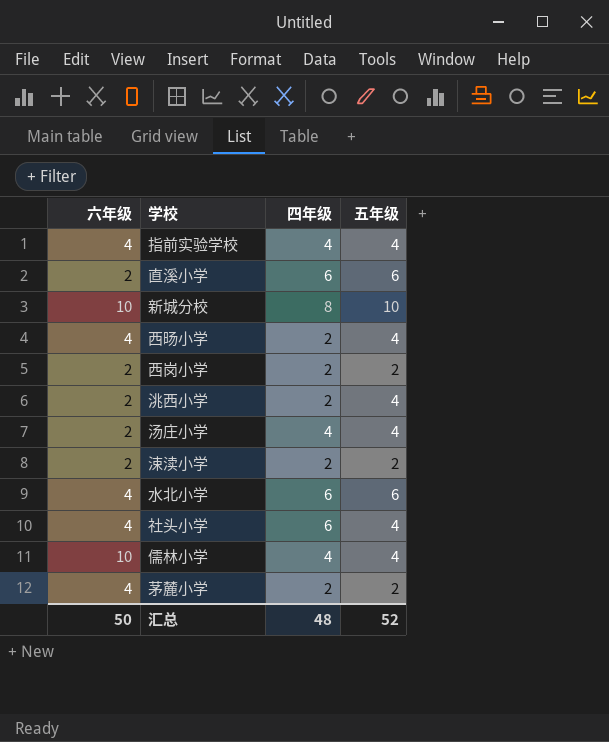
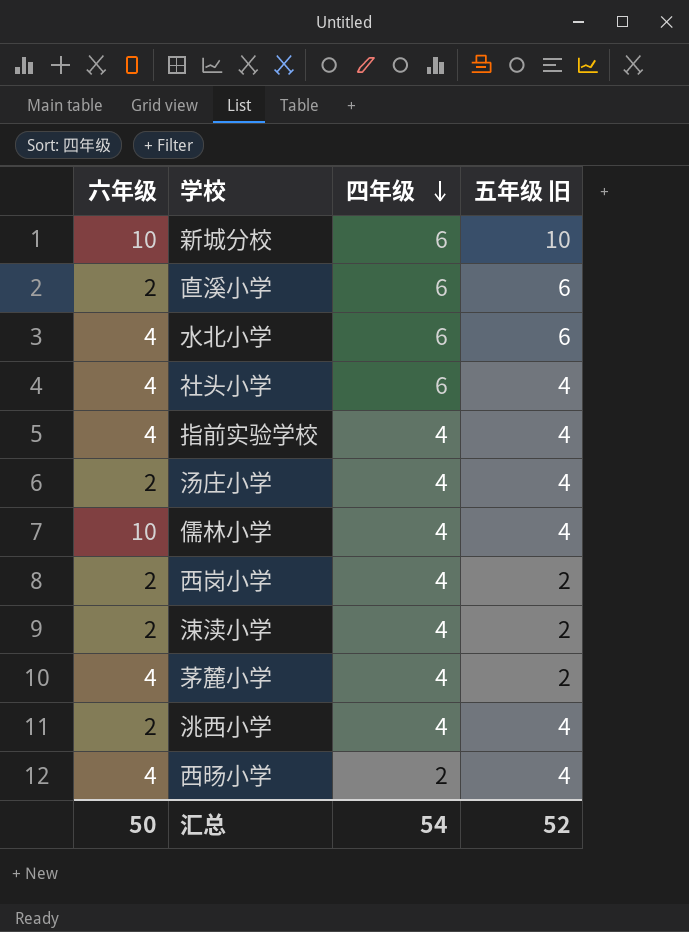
row order: none -> 四年级 descending
column name: 五年级 -> 五年级 旧
新城分校 | 四年级: 8 -> 6
西岗小学 | 四年级: 2 -> 4
涑渎小学 | 四年级: 2 -> 4
茅麓小学 | 四年级: 2 -> 4
洮西小学 | 四年级: 2 -> 4
汇总 | 四年级: 48 -> 54

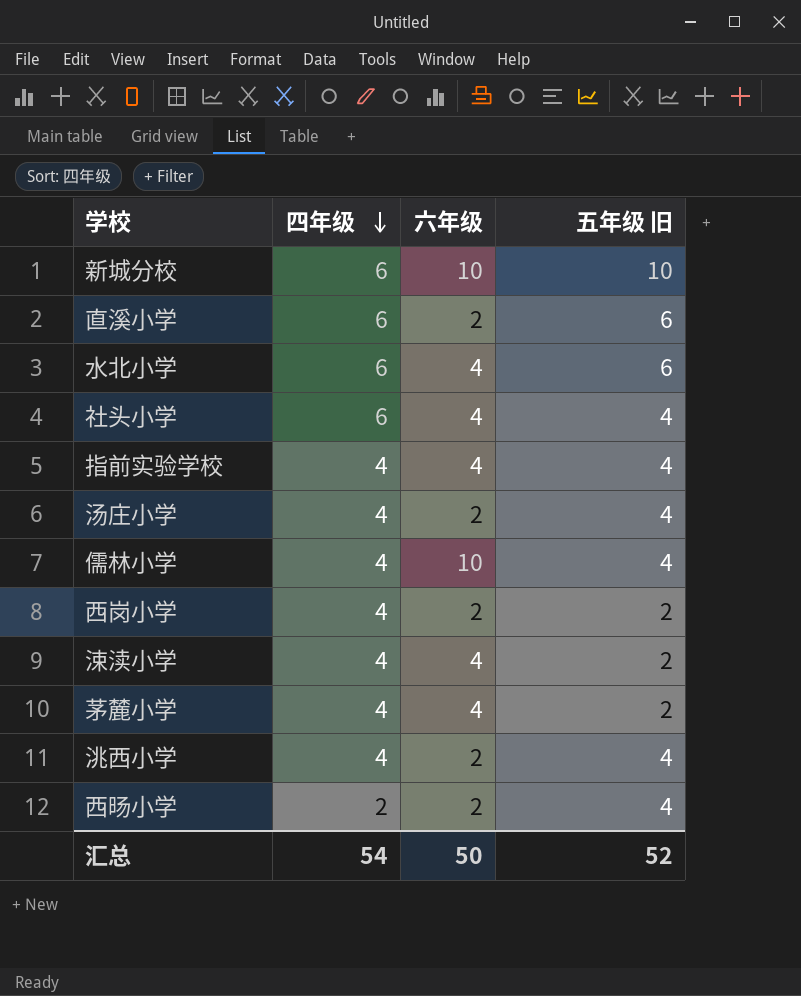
column 六年级 | position: 1 -> 3
涑渎小学 | 六年级: 2 -> 4
西旸小学 | 六年级: 4 -> 2

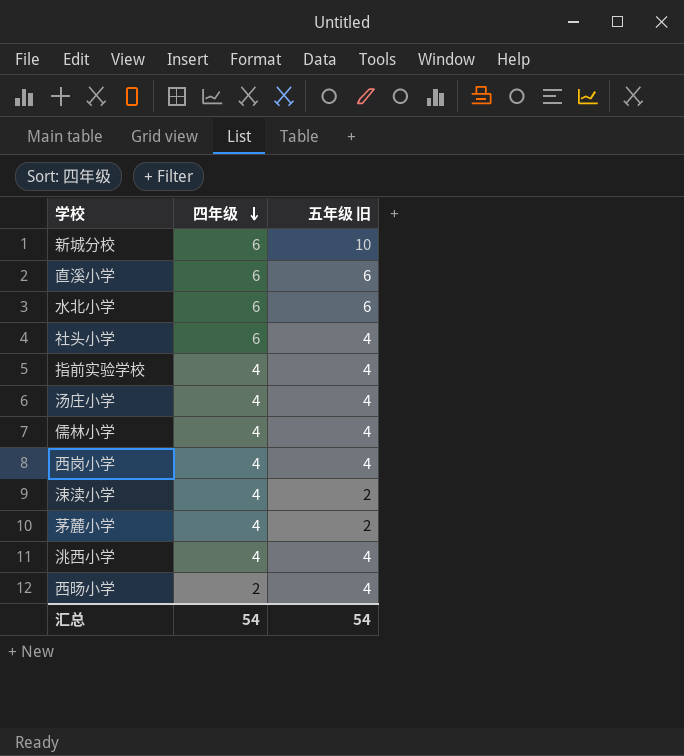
column 六年级 | position: 3 -> none
西岗小学 | 五年级 旧: 2 -> 4
汇总 | 五年级 旧: 52 -> 54

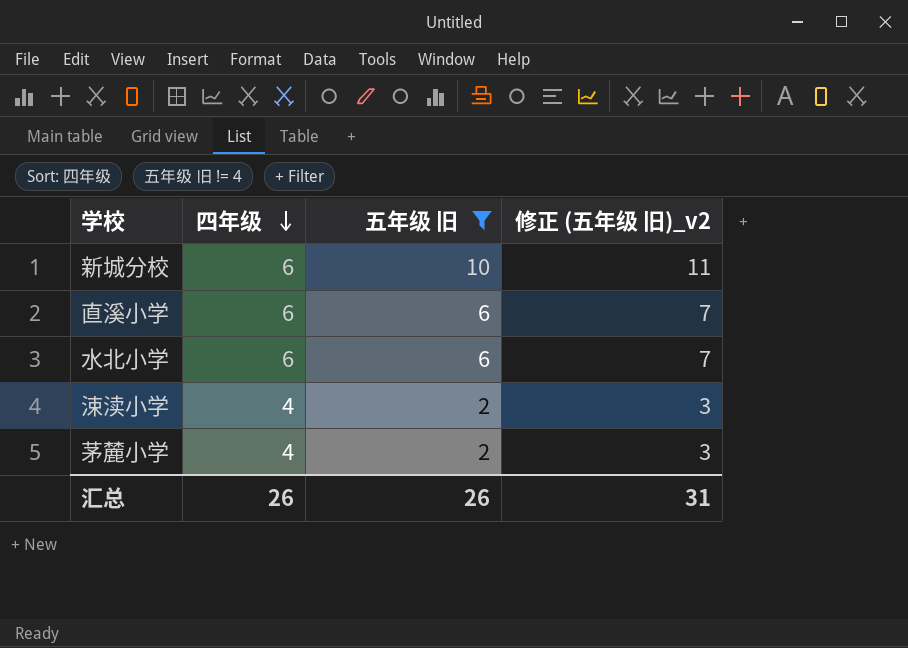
filter: none -> 五年级 旧 != 4
column 修正 (五年级 旧)_v2 | formula: none -> [五年级 旧] + 1
汇总 | 四年级: 54 -> 26
汇总 | 五年级 旧: 54 -> 26

